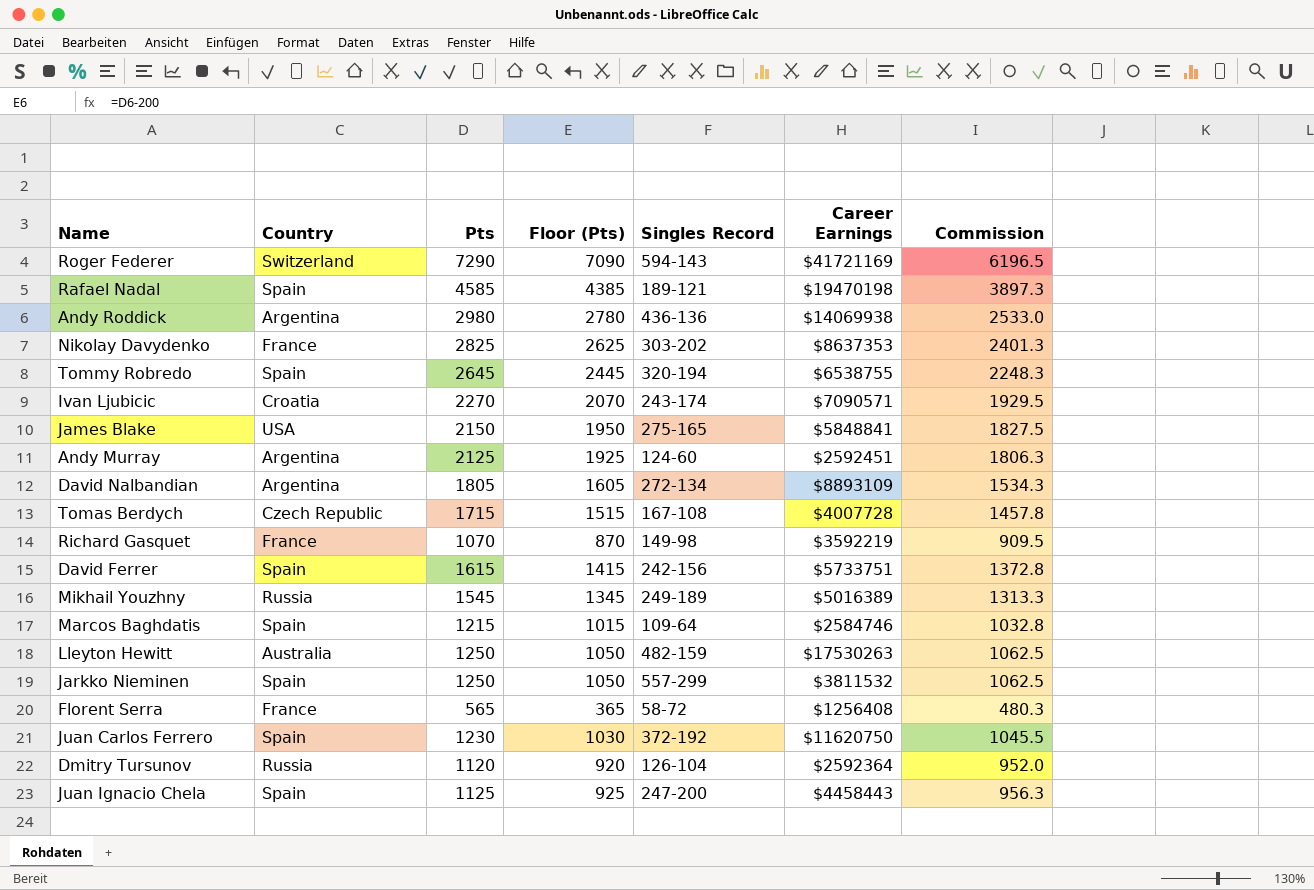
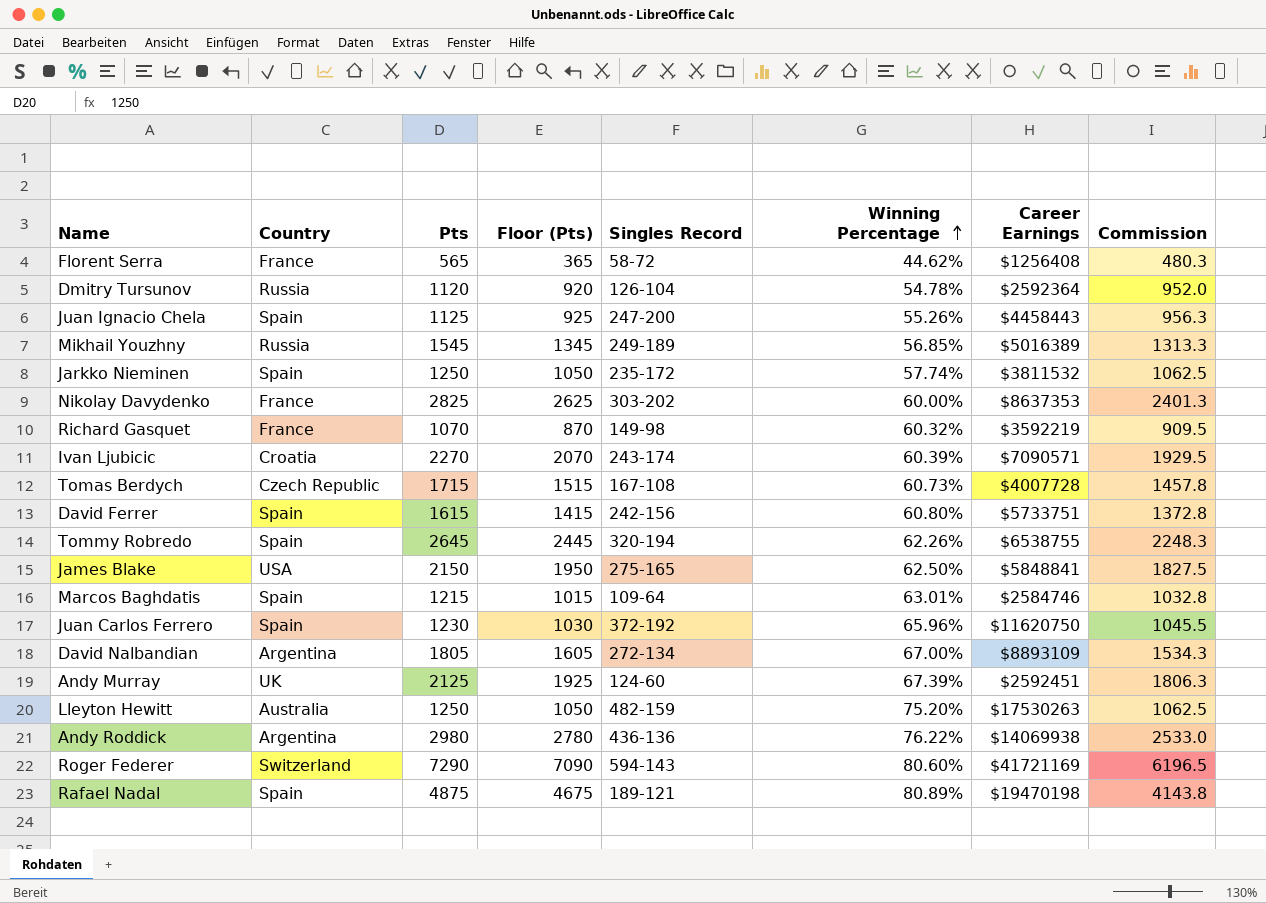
row order: none -> Winning Percentage ascending
column Winning Percentage | position: none -> 6
Jarkko Nieminen | Singles Record: 557-299 -> 235-172
Andy Murray | Country: Argentina -> UK
Rafael Nadal | Pts: 4585 -> 4875
Rafael Nadal | Floor (Pts): 4385 -> 4675
Rafael Nadal | Commission: 3897.3 -> 4143.8

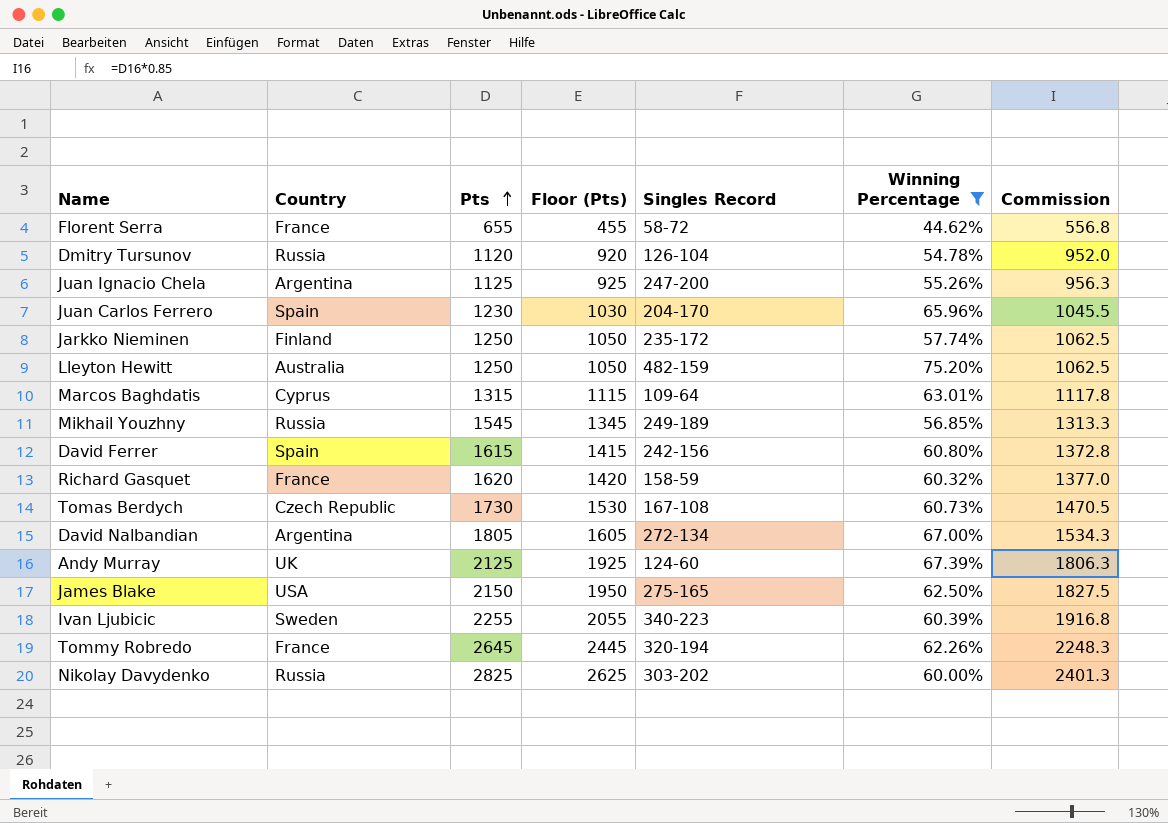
filter: none -> Winning Percentage <= 75.20%
row order: Winning Percentage ascending -> Pts ascending
column Career Earnings | position: 7 -> none
Florent Serra | Pts: 565 -> 655
Florent Serra | Floor (Pts): 365 -> 455
Florent Serra | Commission: 480.3 -> 556.8
Juan Ignacio Chela | Country: Spain -> Argentina
Juan Carlos Ferrero | Singles Record: 372-192 -> 204-170
Jarkko Nieminen | Country: Spain -> Finland
Marcos Baghdatis | Country: Spain -> Cyprus
Marcos Baghdatis | Pts: 1215 -> 1315
Marcos Baghdatis | Floor (Pts): 1015 -> 1115
Marcos Baghdatis | Commission: 1032.8 -> 1117.8
Richard Gasquet | Pts: 1070 -> 1620
Richard Gasquet | Floor (Pts): 870 -> 1420
Richard Gasquet | Singles Record: 149-98 -> 158-59
Richard Gasquet | Commission: 909.5 -> 1377.0
Tomas Berdych | Pts: 1715 -> 1730
Tomas Berdych | Floor (Pts): 1515 -> 1530
Tomas Berdych | Commission: 1457.8 -> 1470.5
Ivan Ljubicic | Country: Croatia -> Sweden
Ivan Ljubicic | Pts: 2270 -> 2255
Ivan Ljubicic | Floor (Pts): 2070 -> 2055
Ivan Ljubicic | Singles Record: 243-174 -> 340-223
Ivan Ljubicic | Commission: 1929.5 -> 1916.8
Tommy Robredo | Country: Spain -> France
Nikolay Davydenko | Country: France -> Russia

